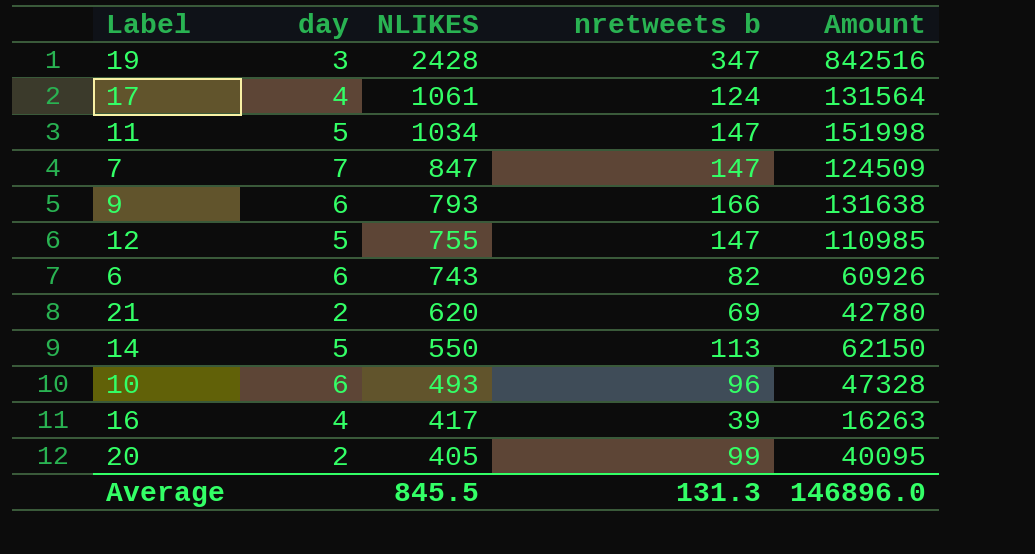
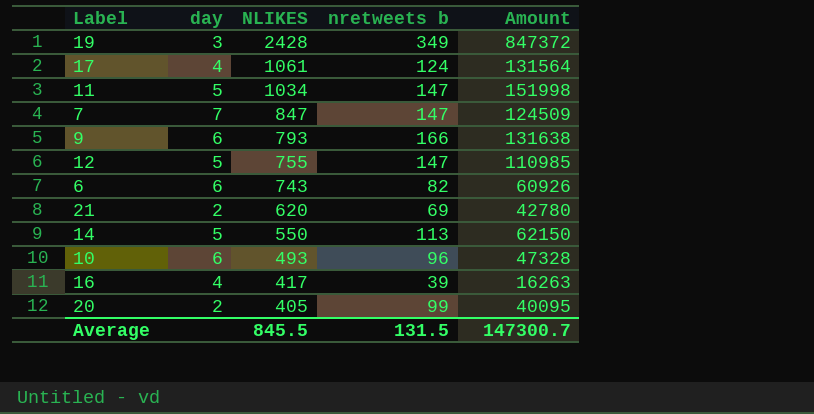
19 | nretweets b: 347 -> 349
19 | Amount: 842516 -> 847372
Average | nretweets b: 131.3 -> 131.5
Average | Amount: 146896.0 -> 147300.7

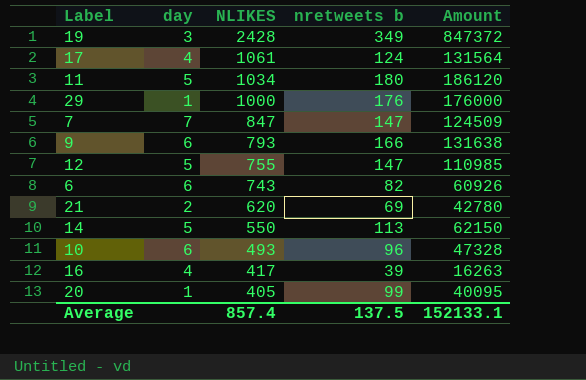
11 | nretweets b: 147 -> 180
11 | Amount: 151998 -> 186120
row 29: none -> 1 | 1000 | 176 | 176000
20 | day: 2 -> 1
Average | NLIKES: 845.5 -> 857.4
Average | nretweets b: 131.5 -> 137.5
Average | Amount: 147300.7 -> 152133.1

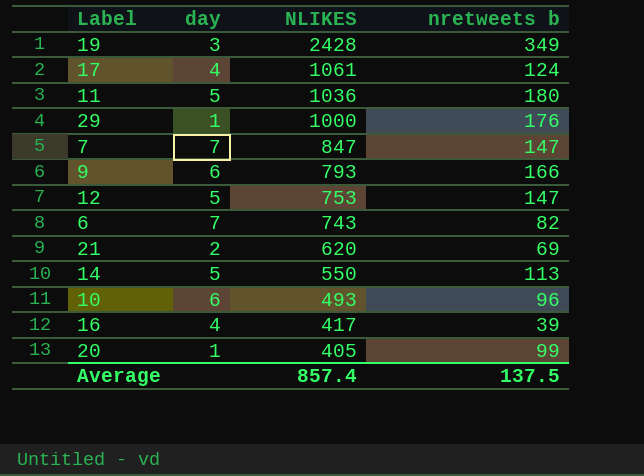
column Amount | formula: [NLIKES] * [nretweets b] -> none
11 | NLIKES: 1034 -> 1036
12 | NLIKES: 755 -> 753
6 | day: 6 -> 7

